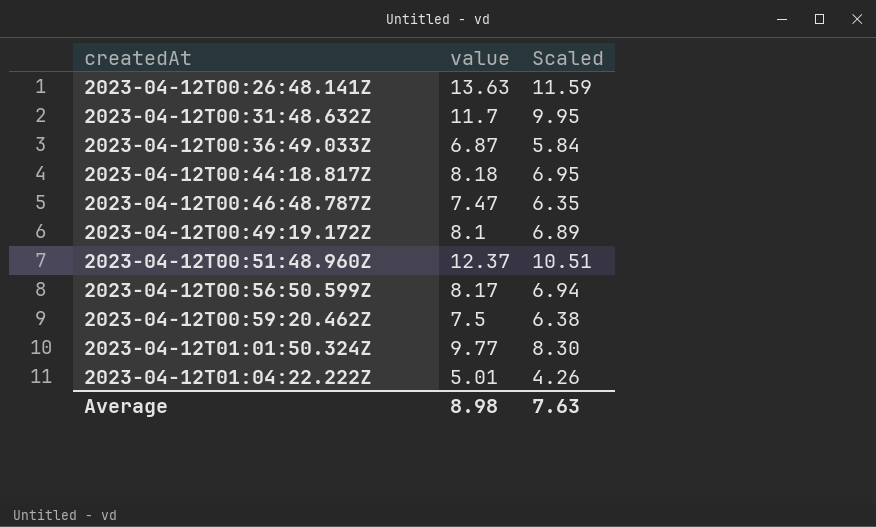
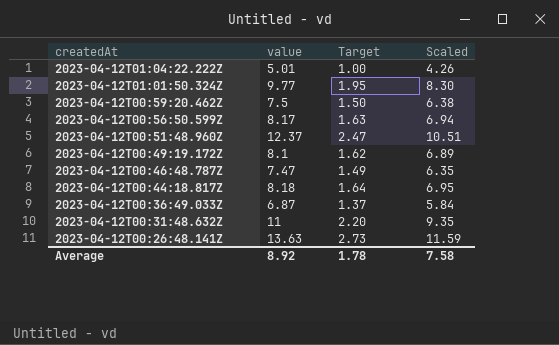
row order: createdAt ascending -> createdAt descending
column Target | formula: none -> [value] * 0.2
2023-04-12T00:31:48.632Z | value: 11.7 -> 11
2023-04-12T00:31:48.632Z | Scaled: 9.95 -> 9.35
Average | value: 8.98 -> 8.92
Average | Scaled: 7.63 -> 7.58

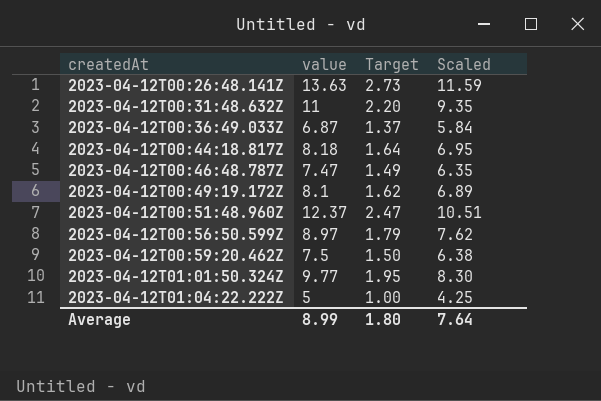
row order: createdAt descending -> createdAt ascending
2023-04-12T00:56:50.599Z | value: 8.17 -> 8.97
2023-04-12T00:56:50.599Z | Target: 1.63 -> 1.79
2023-04-12T00:56:50.599Z | Scaled: 6.94 -> 7.62
2023-04-12T01:04:22.222Z | value: 5.01 -> 5
2023-04-12T01:04:22.222Z | Scaled: 4.26 -> 4.25
Average | value: 8.92 -> 8.99
Average | Target: 1.78 -> 1.80
Average | Scaled: 7.58 -> 7.64

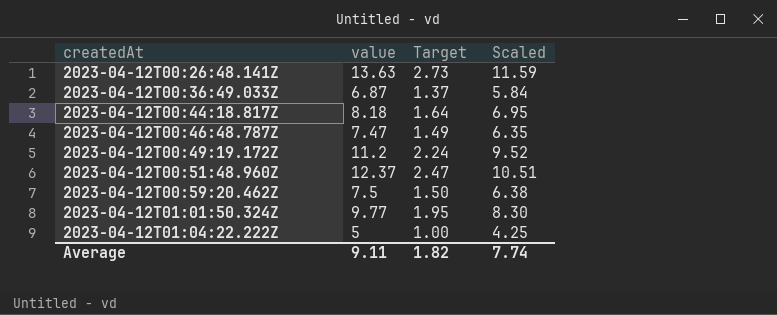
row 2023-04-12T00:31:48.632Z: 11 | 2.20 | 9.35 -> none
row 2023-04-12T00:56:50.599Z: 8.97 | 1.79 | 7.62 -> none
2023-04-12T00:49:19.172Z | value: 8.1 -> 11.2
2023-04-12T00:49:19.172Z | Target: 1.62 -> 2.24
2023-04-12T00:49:19.172Z | Scaled: 6.89 -> 9.52
Average | value: 8.99 -> 9.11
Average | Target: 1.80 -> 1.82
Average | Scaled: 7.64 -> 7.74

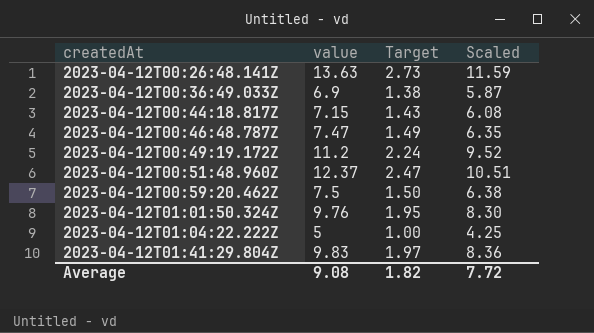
2023-04-12T00:36:49.033Z | value: 6.87 -> 6.9
2023-04-12T00:36:49.033Z | Target: 1.37 -> 1.38
2023-04-12T00:36:49.033Z | Scaled: 5.84 -> 5.87
2023-04-12T00:44:18.817Z | value: 8.18 -> 7.15
2023-04-12T00:44:18.817Z | Target: 1.64 -> 1.43
2023-04-12T00:44:18.817Z | Scaled: 6.95 -> 6.08
2023-04-12T01:01:50.324Z | value: 9.77 -> 9.76
row 2023-04-12T01:41:29.804Z: none -> 9.83 | 1.97 | 8.36
Average | value: 9.11 -> 9.08
Average | Scaled: 7.74 -> 7.72

